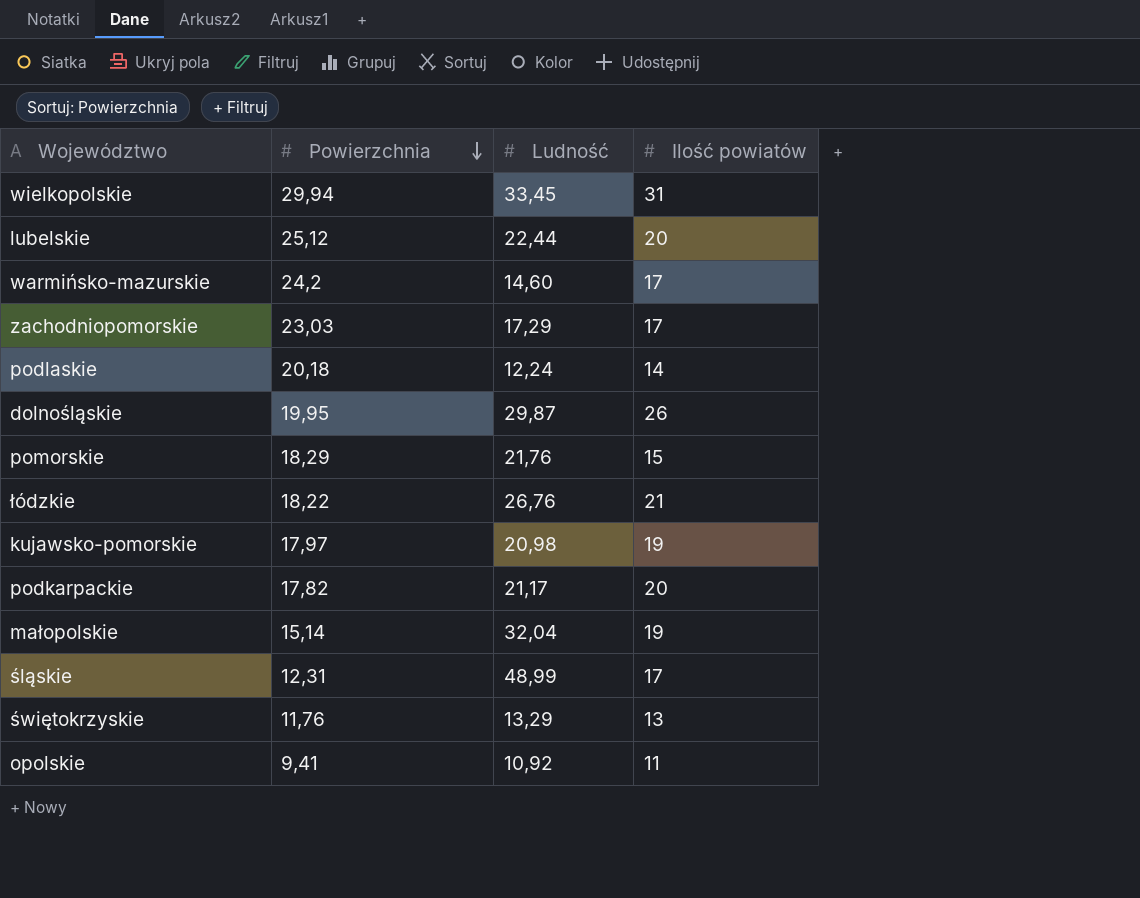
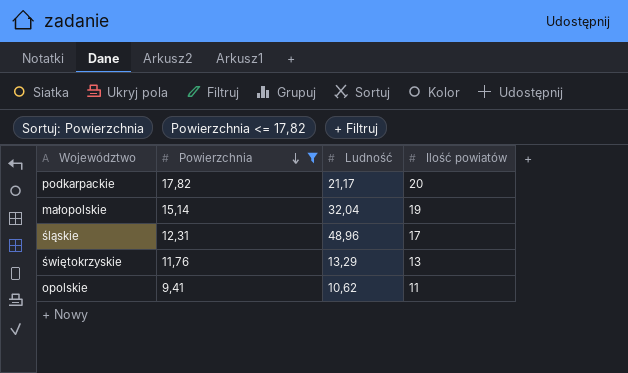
filter: none -> Powierzchnia <= 17,82
śląskie | Ludność: 48,99 -> 48,96
opolskie | Ludność: 10,92 -> 10,62

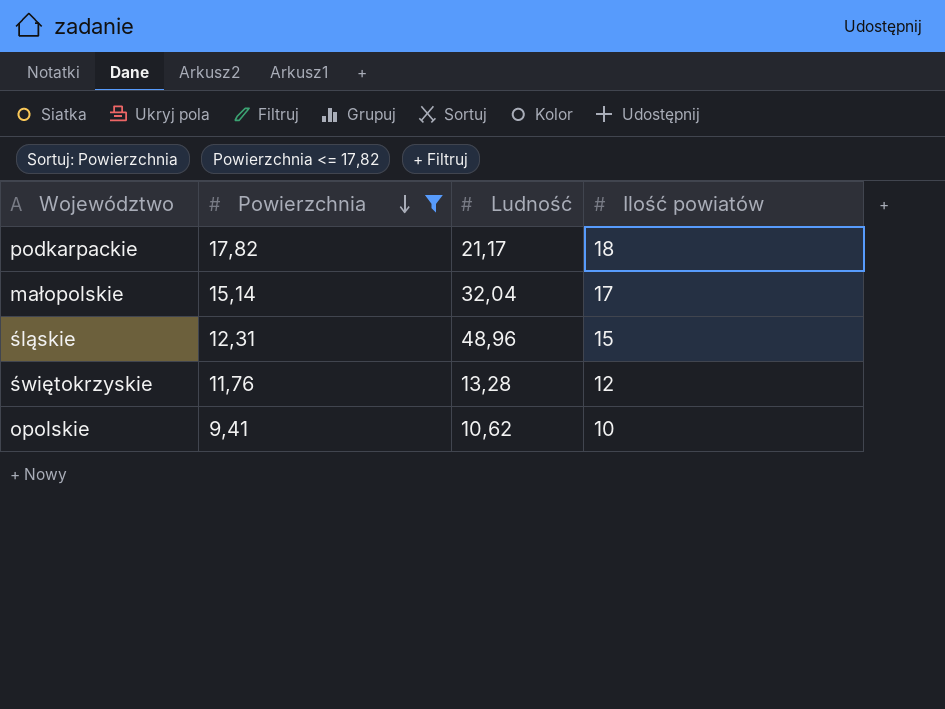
podkarpackie | Ilość powiatów: 20 -> 18
małopolskie | Ilość powiatów: 19 -> 17
śląskie | Ilość powiatów: 17 -> 15
świętokrzyskie | Ludność: 13,29 -> 13,28
świętokrzyskie | Ilość powiatów: 13 -> 12
opolskie | Ilość powiatów: 11 -> 10

